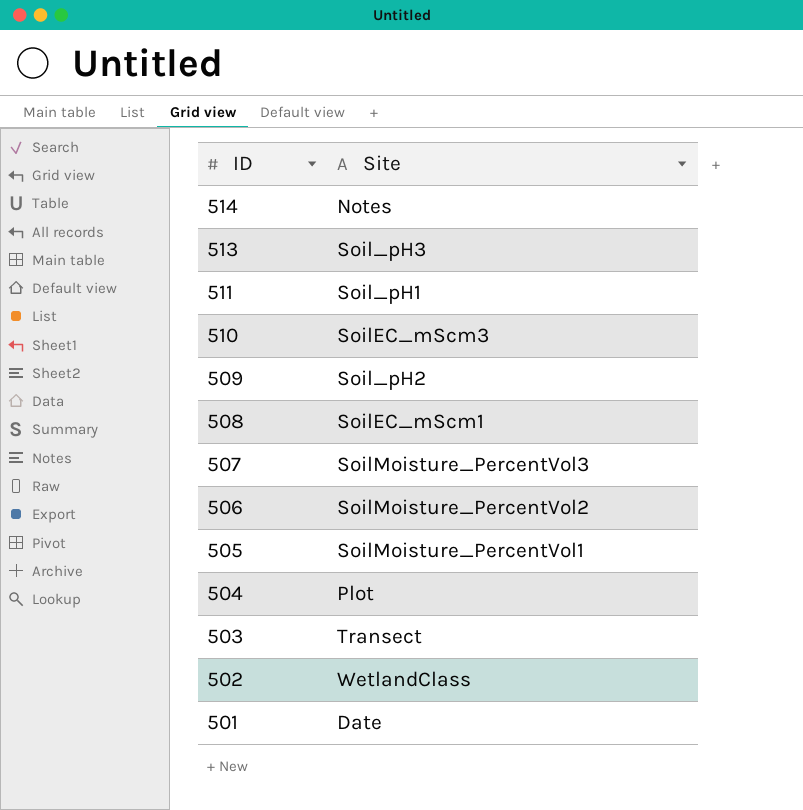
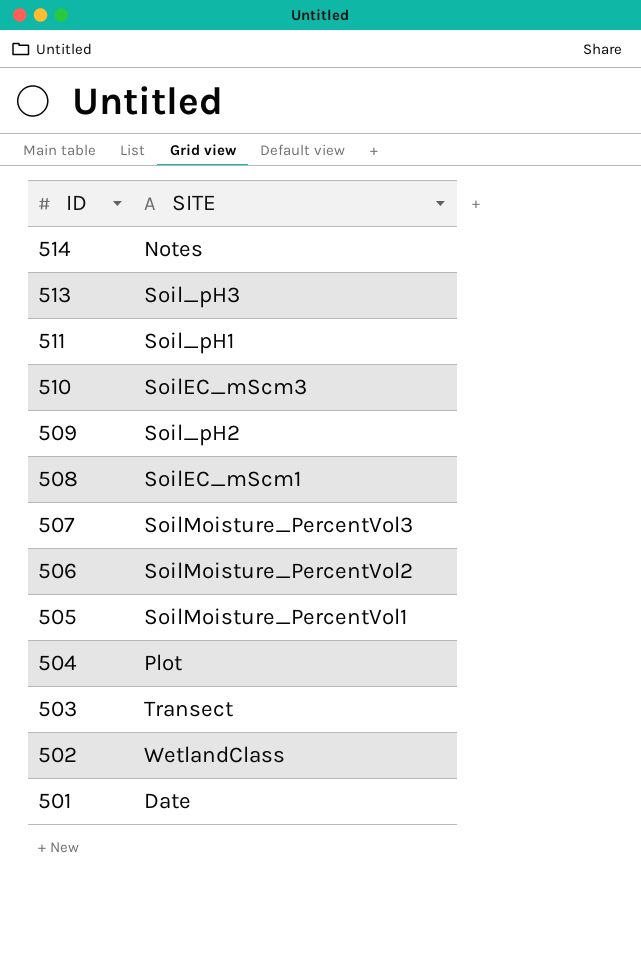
column name: Site -> SITE

